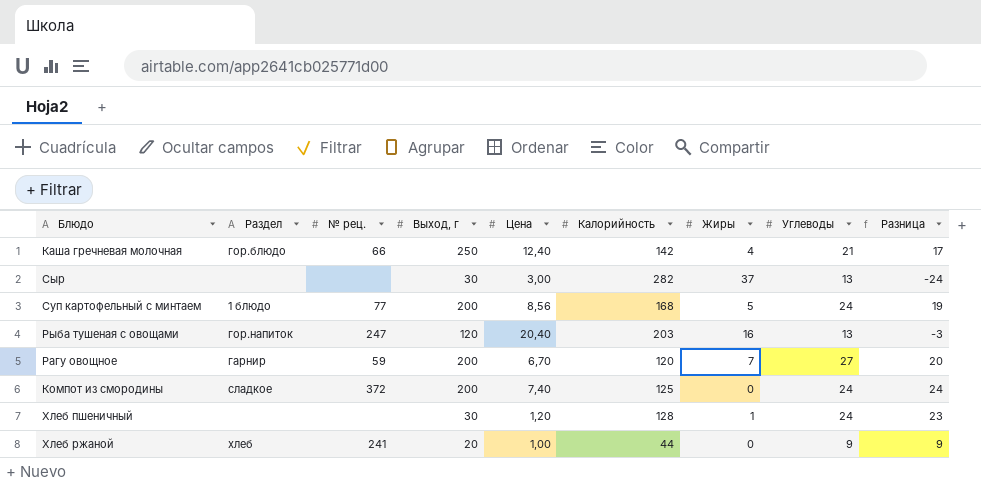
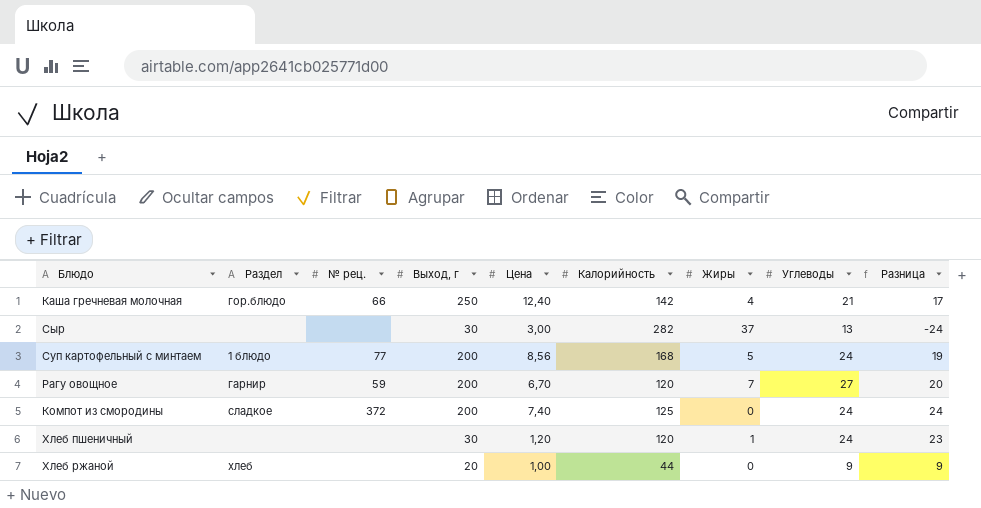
row Рыба тушеная с овощами: гор.напиток | 247 | 120 | 20,40 | 203 | 16 | 13 | -3 -> none
Хлеб пшеничный | Калорийность: 128 -> 120
Хлеб ржаной | № рец.: 241 -> none

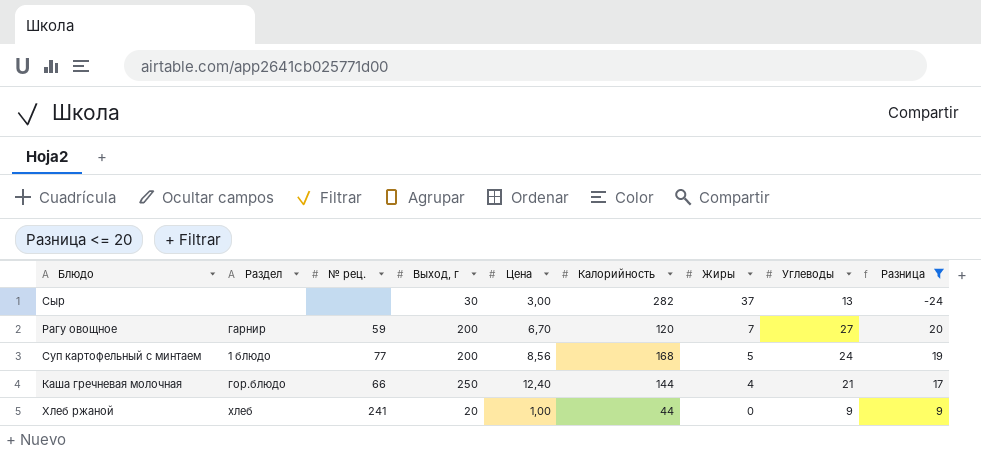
filter: none -> Разница <= 20
row order: none -> Жиры descending
Каша гречневая молочная | Калорийность: 142 -> 144
Хлеб ржаной | № рец.: none -> 241

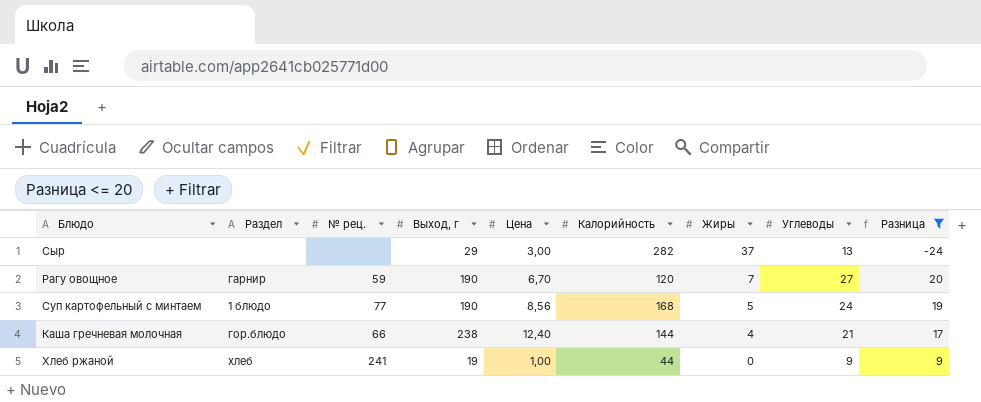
Сыр | Выход, г: 30 -> 29
Рагу овощное | Выход, г: 200 -> 190
Суп картофельный с минтаем | Выход, г: 200 -> 190
Каша гречневая молочная | Выход, г: 250 -> 238
Хлеб ржаной | Выход, г: 20 -> 19

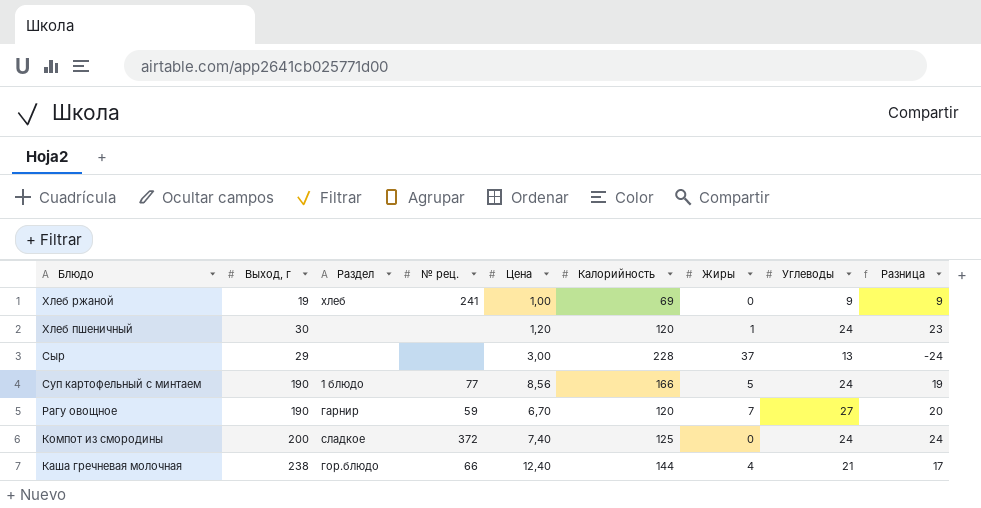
filter: Разница <= 20 -> none
row order: Жиры descending -> Блюдо descending
column Выход, г | position: 4 -> 2
Хлеб ржаной | Калорийность: 44 -> 69
Сыр | Калорийность: 282 -> 228
Суп картофельный с минтаем | Калорийность: 168 -> 166

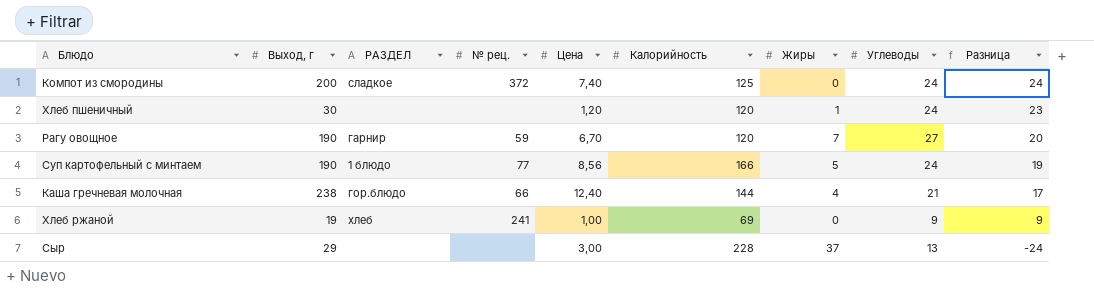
row order: Блюдо descending -> Разница descending
column name: Раздел -> РАЗДЕЛ

